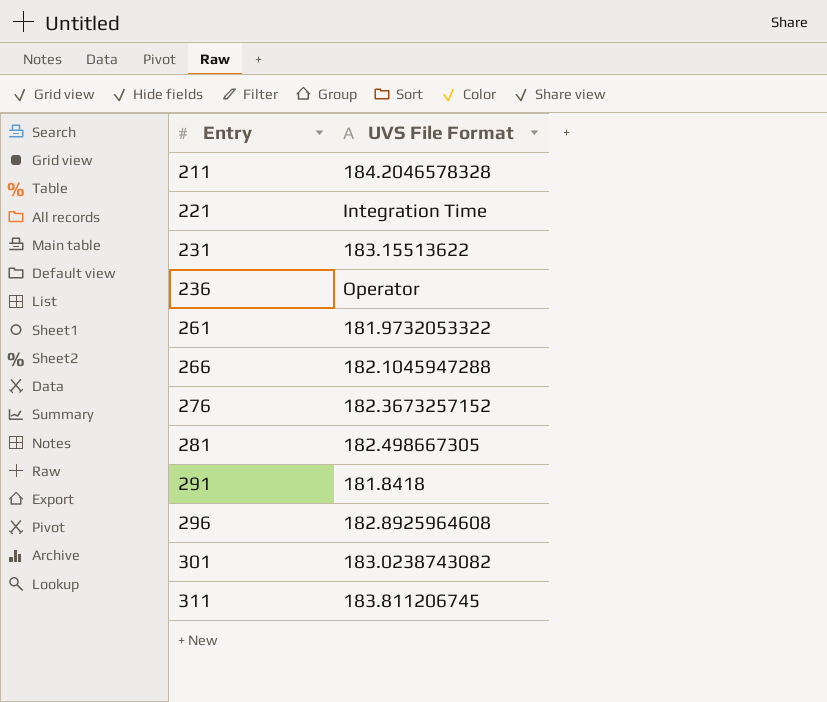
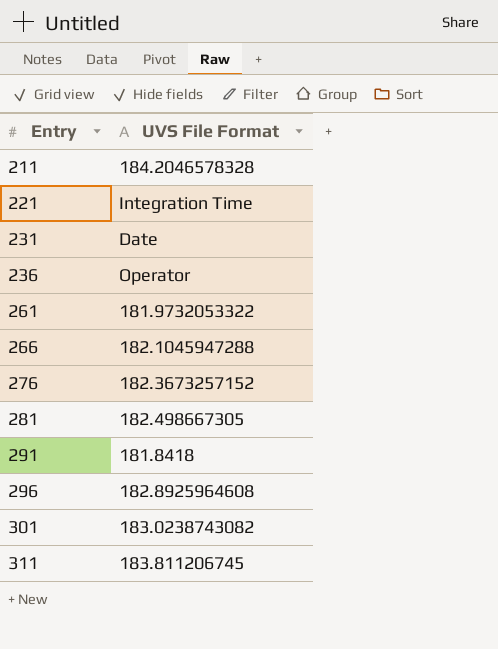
231 | UVS File Format: 183.15513622 -> Date

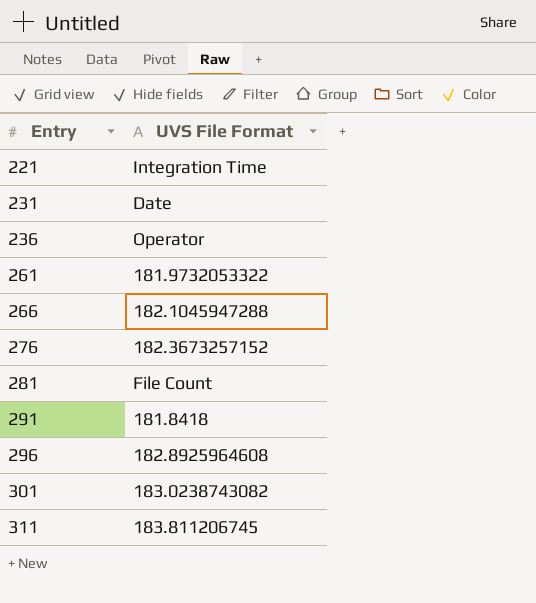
row 211: 184.2046578328 -> none
281 | UVS File Format: 182.498667305 -> File Count

